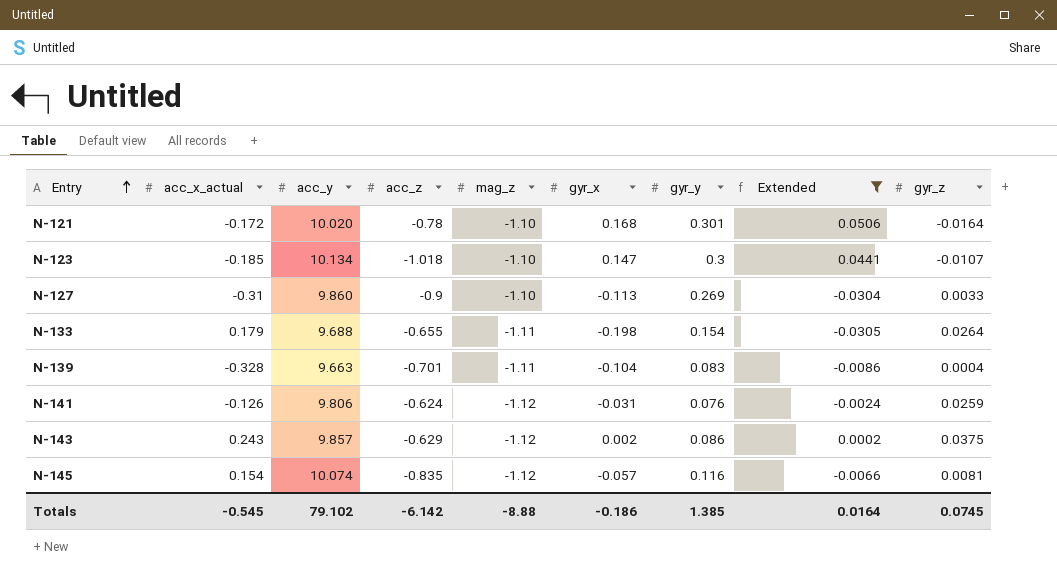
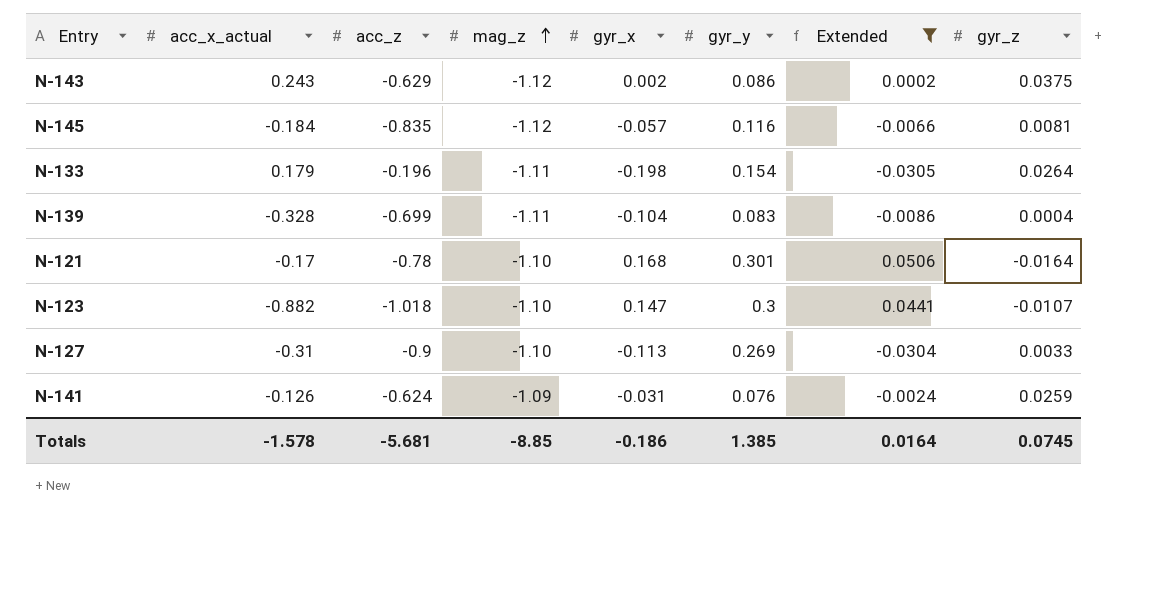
row order: Entry ascending -> mag_z ascending
column acc_y | position: 3 -> none
N-145 | acc_x_actual: 0.154 -> -0.184
N-133 | acc_z: -0.655 -> -0.196
N-139 | acc_z: -0.701 -> -0.699
N-121 | acc_x_actual: -0.172 -> -0.17
N-123 | acc_x_actual: -0.185 -> -0.882
N-141 | mag_z: -1.12 -> -1.09
Totals | acc_x_actual: -0.545 -> -1.578
Totals | acc_z: -6.142 -> -5.681
Totals | mag_z: -8.88 -> -8.85

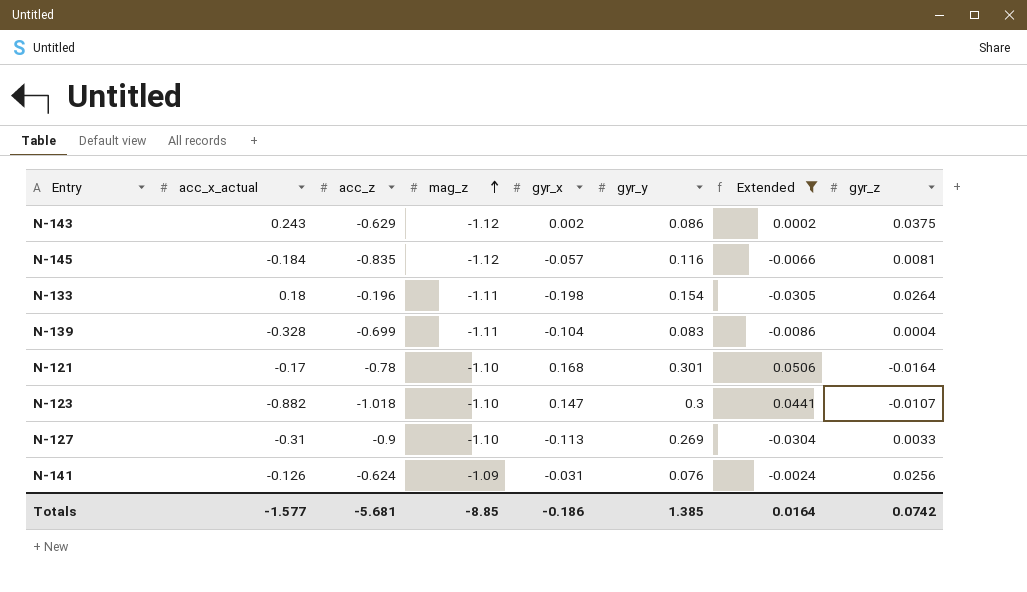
N-133 | acc_x_actual: 0.179 -> 0.18
N-141 | gyr_z: 0.0259 -> 0.0256
Totals | acc_x_actual: -1.578 -> -1.577
Totals | gyr_z: 0.0745 -> 0.0742

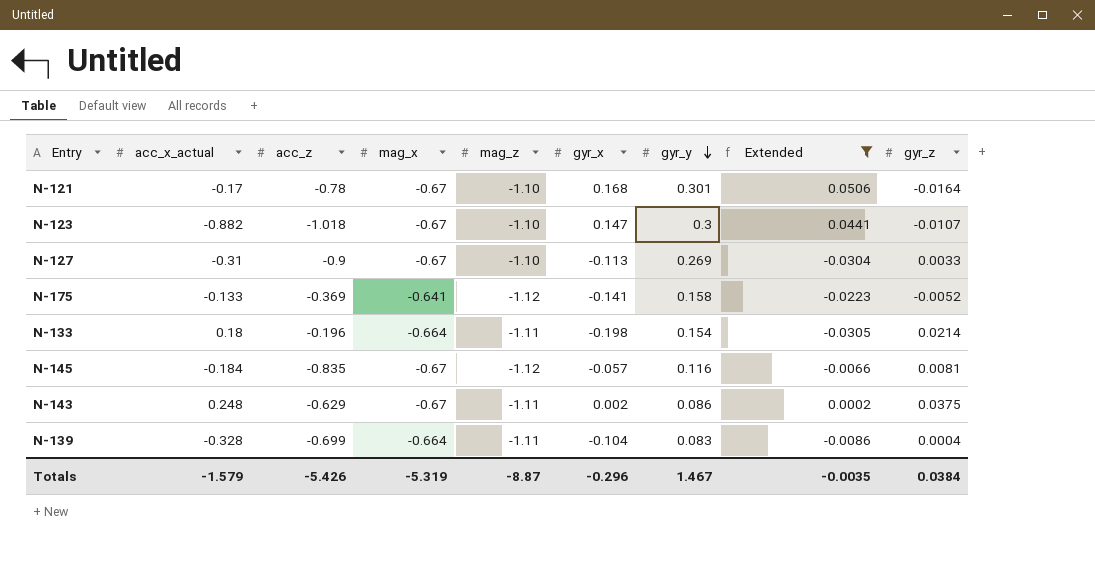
row order: mag_z ascending -> gyr_y descending
column mag_x | position: none -> 4
row N-141: -0.126 | -0.624 | -1.09 | -0.031 | 0.076 | -0.0024 | 0.0256 -> none
row N-175: none -> -0.133 | -0.369 | -0.641 | -1.12 | -0.141 | 0.158 | -0.0223 | -0.0052
N-133 | gyr_z: 0.0264 -> 0.0214
N-143 | acc_x_actual: 0.243 -> 0.248
N-143 | mag_z: -1.12 -> -1.11
Totals | acc_x_actual: -1.577 -> -1.579
Totals | acc_z: -5.681 -> -5.426
Totals | mag_z: -8.85 -> -8.87
Totals | gyr_x: -0.186 -> -0.296
Totals | gyr_y: 1.385 -> 1.467
Totals | Extended: 0.0164 -> -0.0035
Totals | gyr_z: 0.0742 -> 0.0384

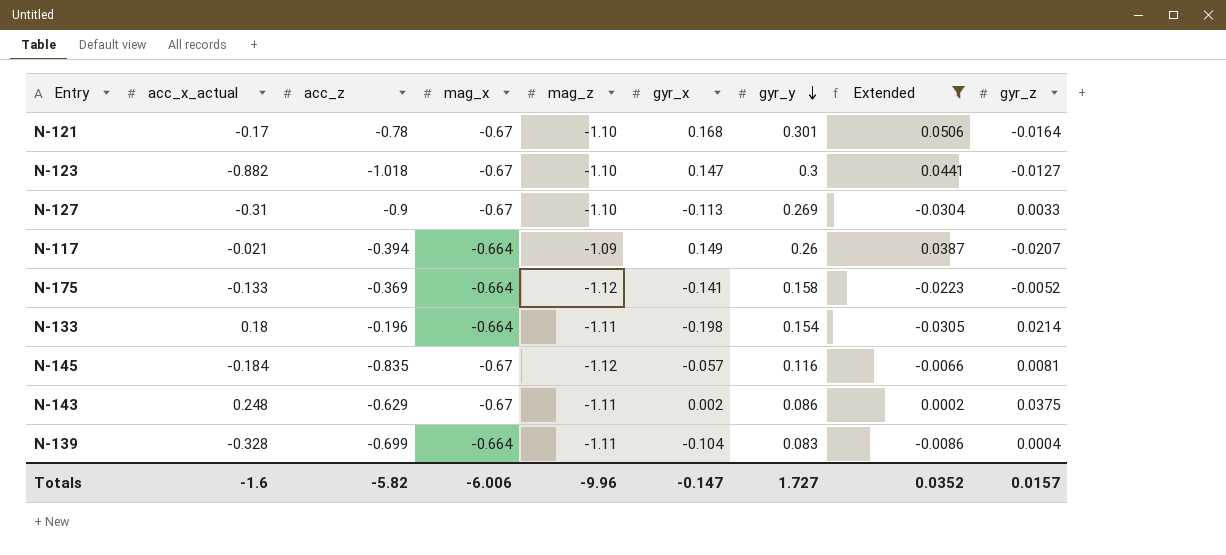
N-123 | gyr_z: -0.0107 -> -0.0127
row N-117: none -> -0.021 | -0.394 | -0.664 | -1.09 | 0.149 | 0.26 | 0.0387 | -0.0207
N-175 | mag_x: -0.641 -> -0.664
Totals | acc_x_actual: -1.579 -> -1.6
Totals | acc_z: -5.426 -> -5.82
Totals | mag_x: -5.319 -> -6.006
Totals | mag_z: -8.87 -> -9.96
Totals | gyr_x: -0.296 -> -0.147
Totals | gyr_y: 1.467 -> 1.727
Totals | Extended: -0.0035 -> 0.0352
Totals | gyr_z: 0.0384 -> 0.0157

